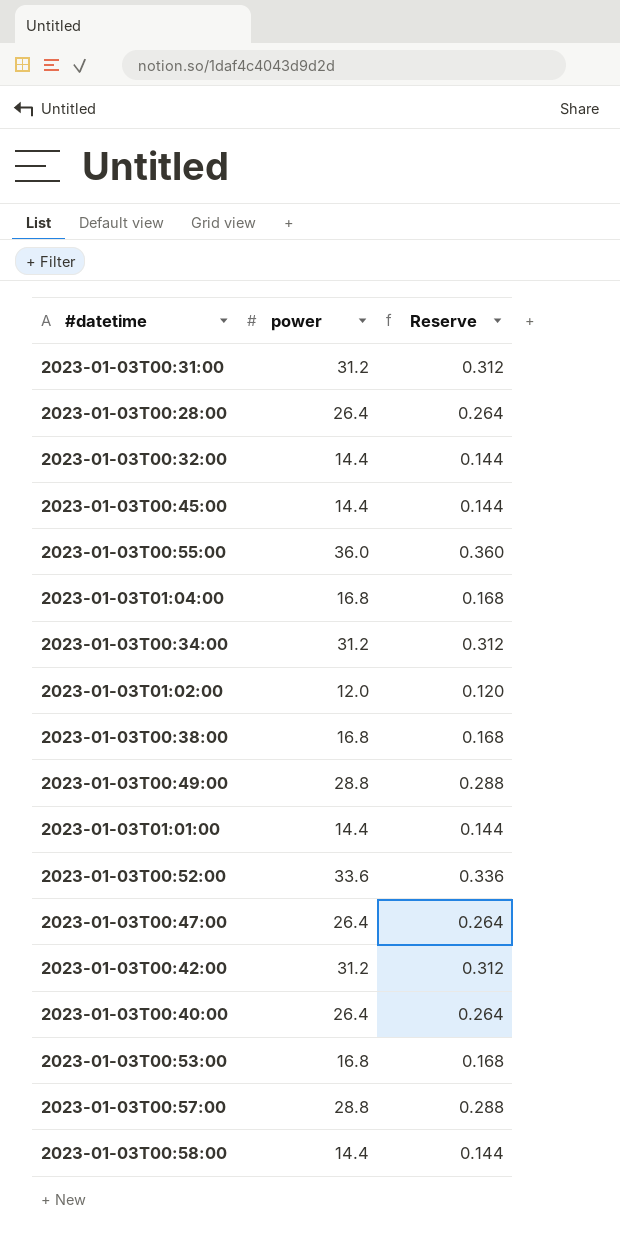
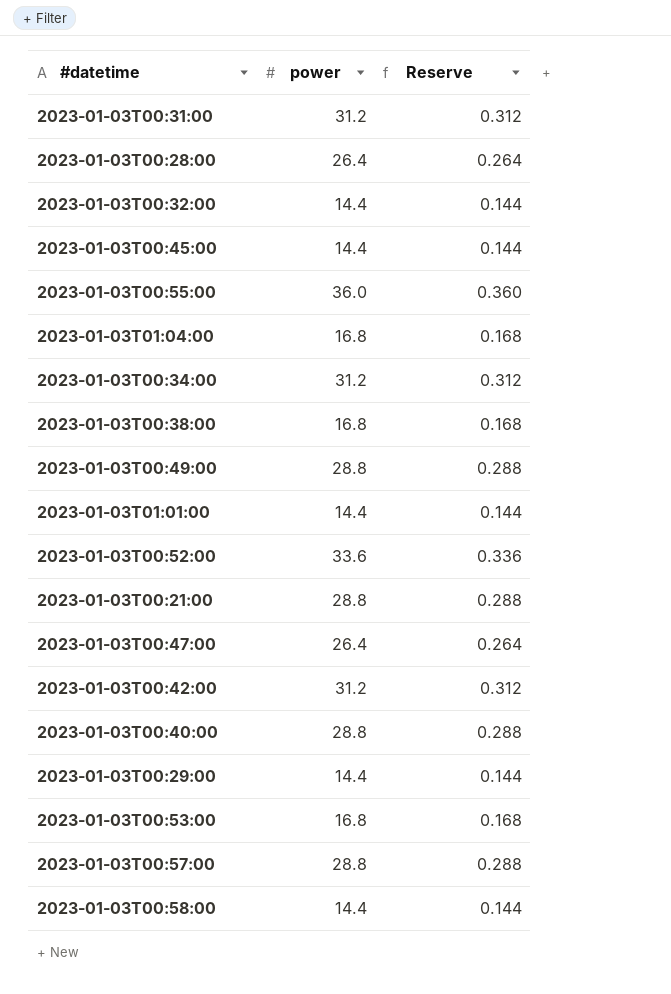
row 2023-01-03T01:02:00: 12.0 | 0.120 -> none
row 2023-01-03T00:21:00: none -> 28.8 | 0.288
2023-01-03T00:40:00 | power: 26.4 -> 28.8
2023-01-03T00:40:00 | Reserve: 0.264 -> 0.288
row 2023-01-03T00:29:00: none -> 14.4 | 0.144

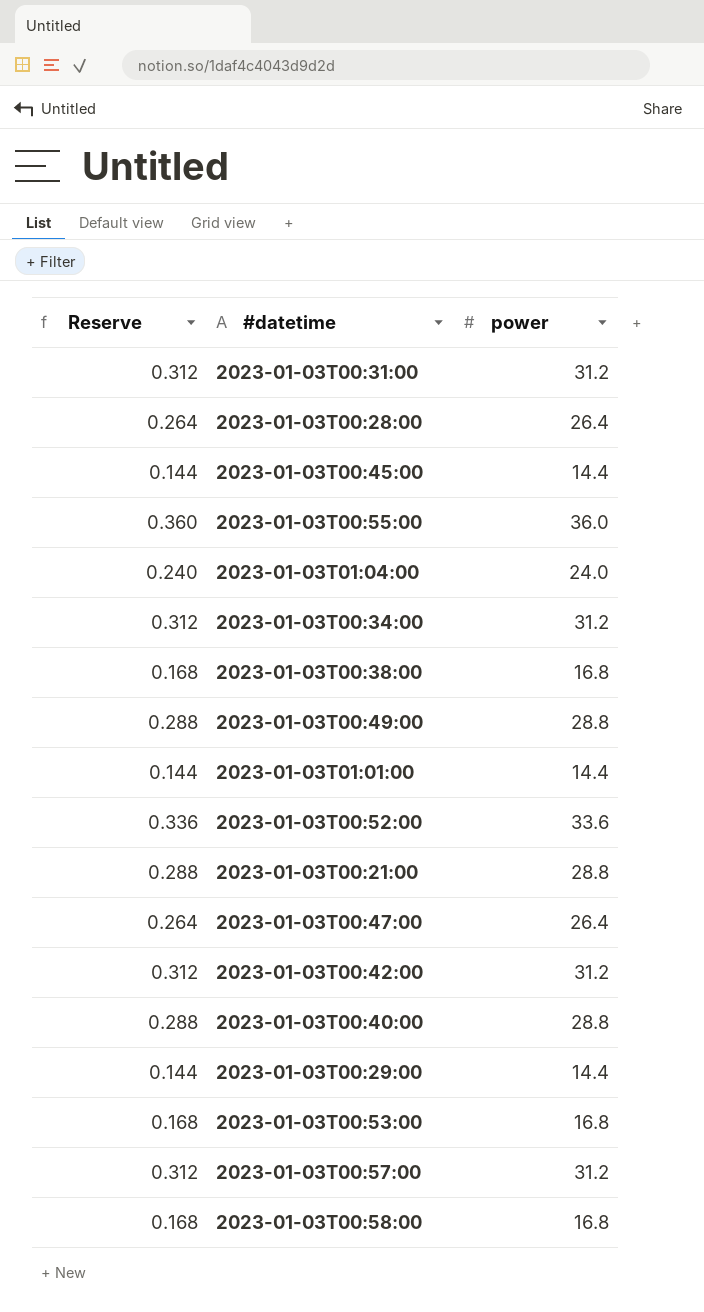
column Reserve | position: 3 -> 1
row 2023-01-03T00:32:00: 14.4 | 0.144 -> none
2023-01-03T01:04:00 | Reserve: 0.168 -> 0.240
2023-01-03T01:04:00 | power: 16.8 -> 24.0
2023-01-03T00:57:00 | Reserve: 0.288 -> 0.312
2023-01-03T00:57:00 | power: 28.8 -> 31.2
2023-01-03T00:58:00 | Reserve: 0.144 -> 0.168
2023-01-03T00:58:00 | power: 14.4 -> 16.8

